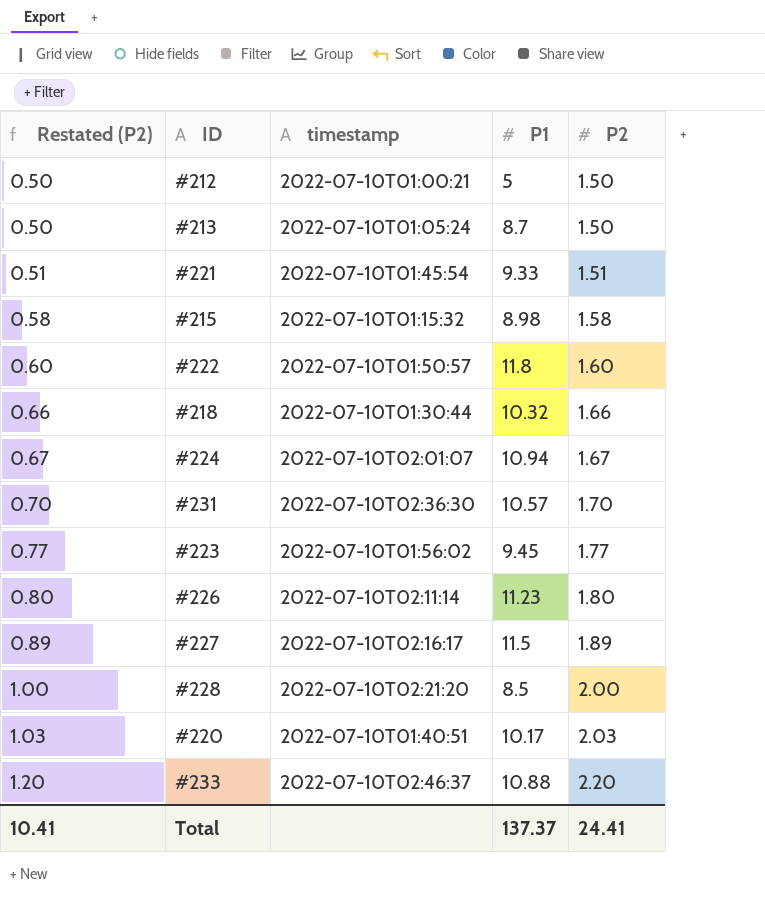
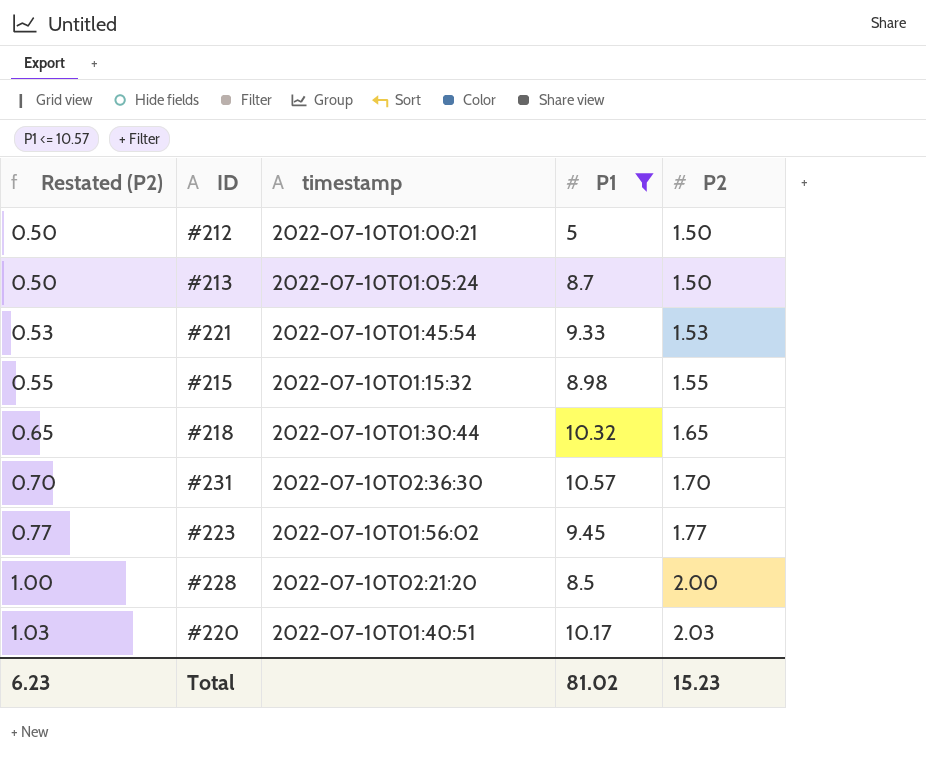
filter: none -> P1 <= 10.57
#221 | Restated (P2): 0.51 -> 0.53
#221 | P2: 1.51 -> 1.53
#215 | Restated (P2): 0.58 -> 0.55
#215 | P2: 1.58 -> 1.55
#218 | Restated (P2): 0.66 -> 0.65
#218 | P2: 1.66 -> 1.65
Total | Restated (P2): 10.41 -> 6.23
Total | P1: 137.37 -> 81.02
Total | P2: 24.41 -> 15.23

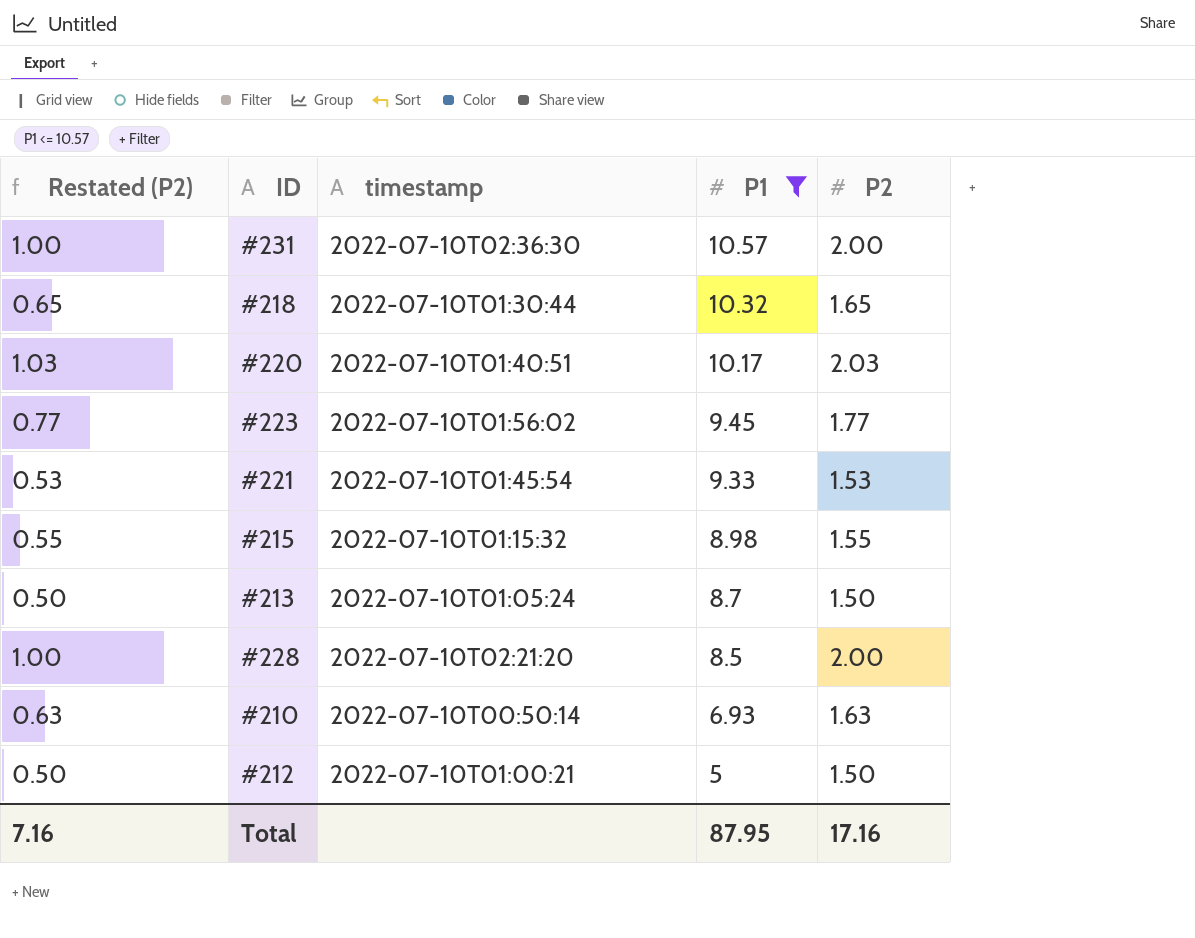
row order: Restated (P2) ascending -> P1 descending
#231 | Restated (P2): 0.70 -> 1.00
#231 | P2: 1.70 -> 2.00
row #210: none -> 0.63 | 2022-07-10T00:50:14 | 6.93 | 1.63
Total | Restated (P2): 6.23 -> 7.16
Total | P1: 81.02 -> 87.95
Total | P2: 15.23 -> 17.16

